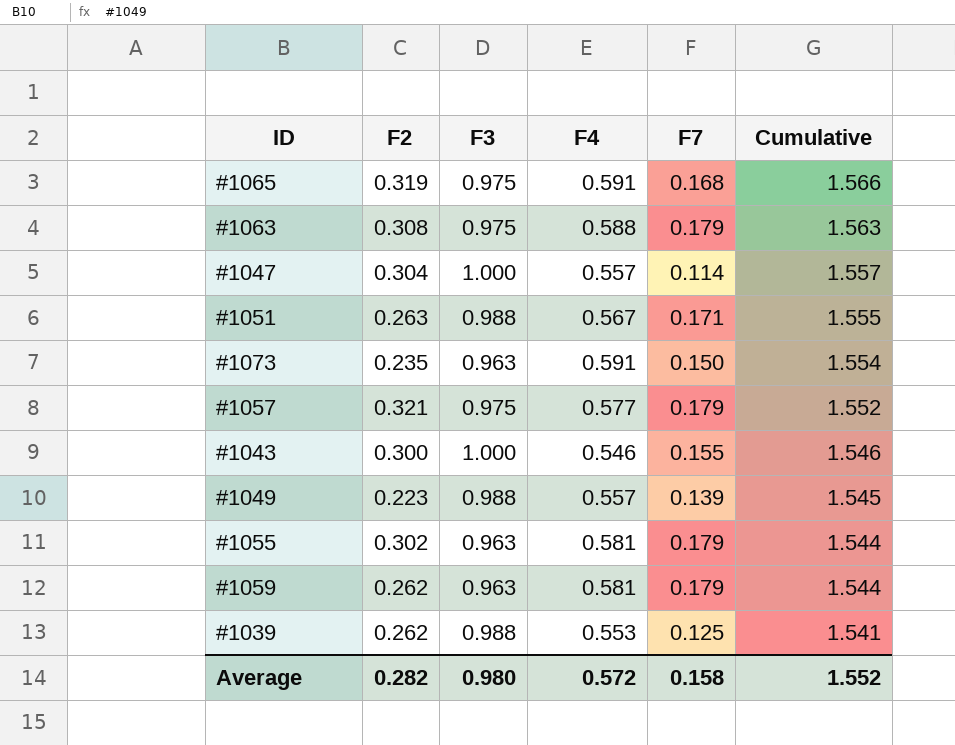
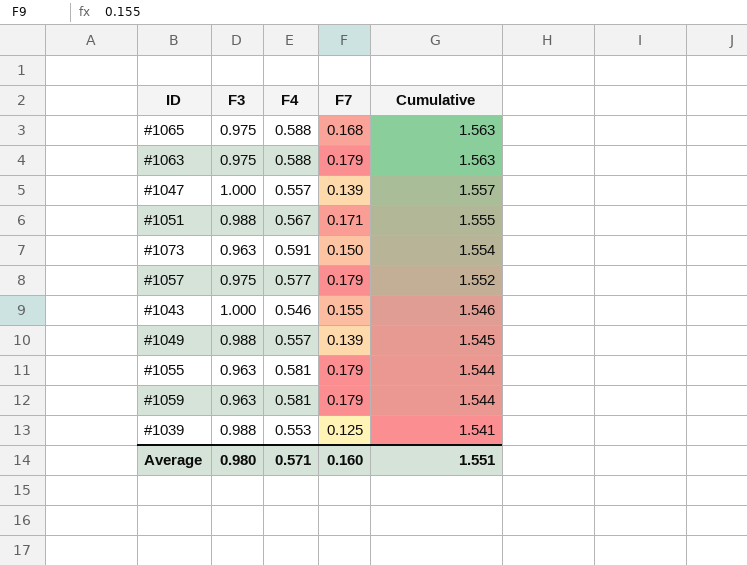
column F2 | position: 2 -> none
#1065 | F4: 0.591 -> 0.588
#1065 | Cumulative: 1.566 -> 1.563
#1047 | F7: 0.114 -> 0.139
Average | F4: 0.572 -> 0.571
Average | F7: 0.158 -> 0.160
Average | Cumulative: 1.552 -> 1.551

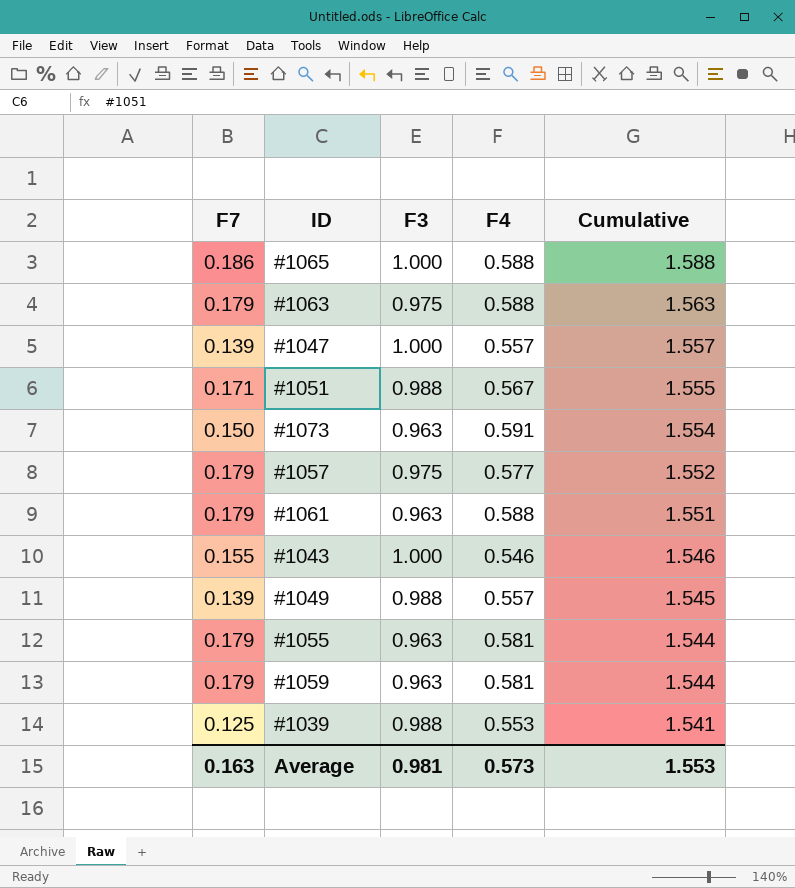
column F7 | position: 4 -> 1
#1065 | F7: 0.168 -> 0.186
#1065 | F3: 0.975 -> 1.000
#1065 | Cumulative: 1.563 -> 1.588
row #1061: none -> 0.179 | 0.963 | 0.588 | 1.551
Average | F7: 0.160 -> 0.163
Average | F3: 0.980 -> 0.981
Average | F4: 0.571 -> 0.573
Average | Cumulative: 1.551 -> 1.553

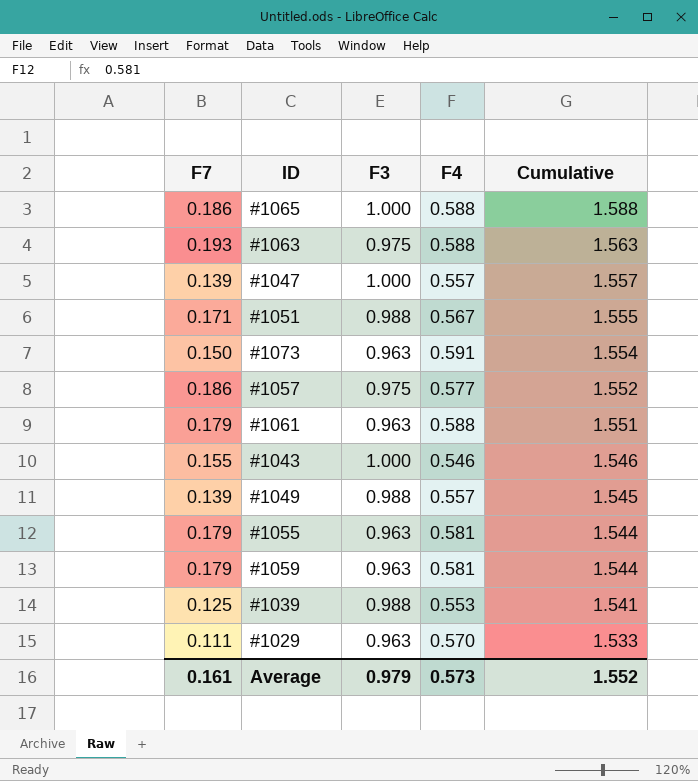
#1063 | F7: 0.179 -> 0.193
#1057 | F7: 0.179 -> 0.186
row #1029: none -> 0.111 | 0.963 | 0.570 | 1.533
Average | F7: 0.163 -> 0.161
Average | F3: 0.981 -> 0.979
Average | Cumulative: 1.553 -> 1.552

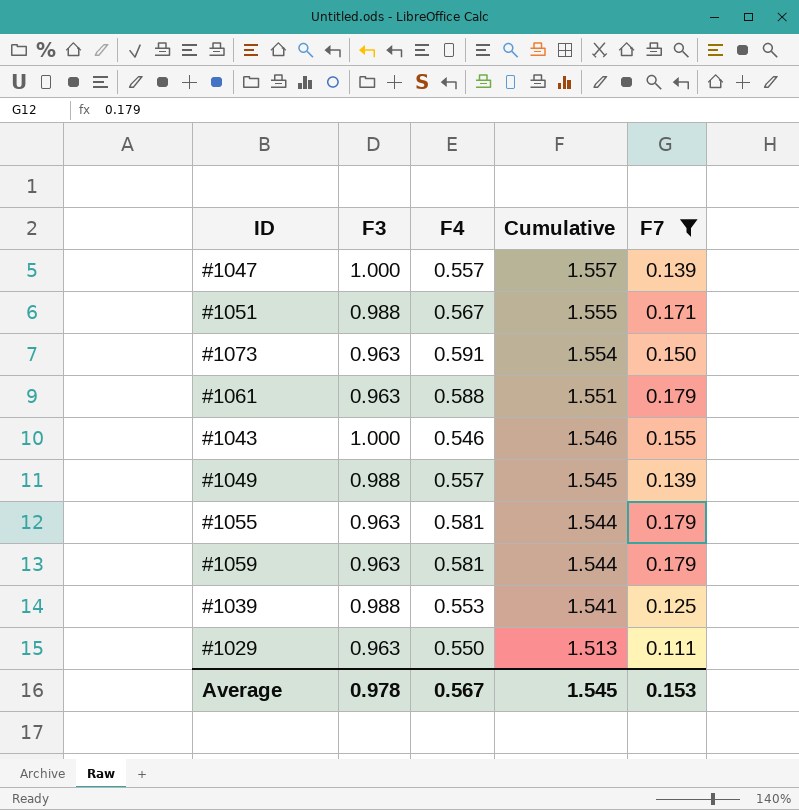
filter: none -> F7 <= 0.179
column F7 | position: 1 -> 5
#1029 | F4: 0.570 -> 0.550
#1029 | Cumulative: 1.533 -> 1.513
Average | F3: 0.979 -> 0.978
Average | F4: 0.573 -> 0.567
Average | Cumulative: 1.552 -> 1.545
Average | F7: 0.161 -> 0.153

